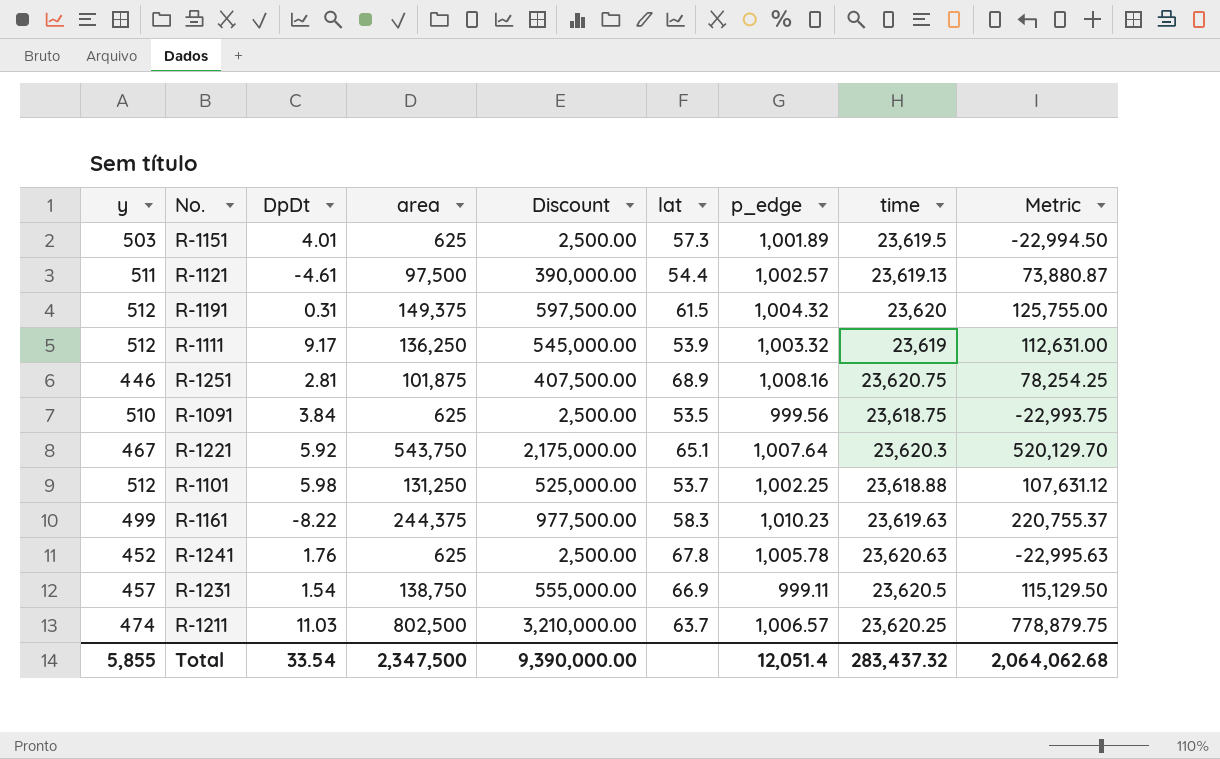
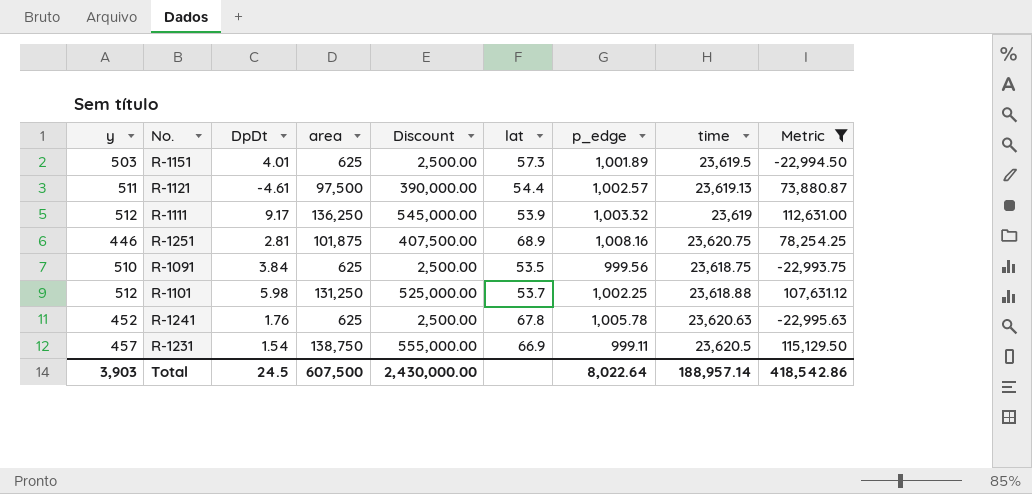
filter: none -> Metric <= 115,129.50
Total | y: 5,855 -> 3,903
Total | DpDt: 33.54 -> 24.5
Total | area: 2,347,500 -> 607,500
Total | Discount: 9,390,000.00 -> 2,430,000.00
Total | p_edge: 12,051.4 -> 8,022.64
Total | time: 283,437.32 -> 188,957.14
Total | Metric: 2,064,062.68 -> 418,542.86

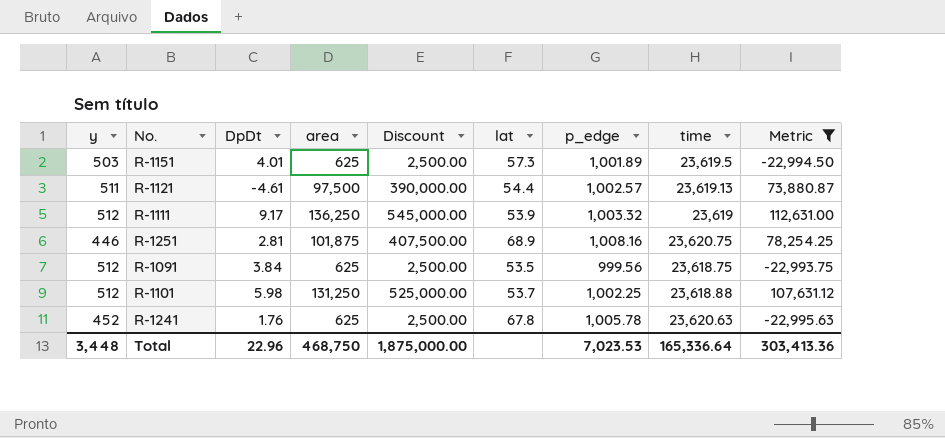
row R-1231: 457 | 1.54 | 138,750 | 555,000.00 | 66.9 | 999.11 | 23,620.5 | 115,129.50 -> none
R-1091 | y: 510 -> 512
Total | y: 3,903 -> 3,448
Total | DpDt: 24.5 -> 22.96
Total | area: 607,500 -> 468,750
Total | Discount: 2,430,000.00 -> 1,875,000.00
Total | p_edge: 8,022.64 -> 7,023.53
Total | time: 188,957.14 -> 165,336.64
Total | Metric: 418,542.86 -> 303,413.36

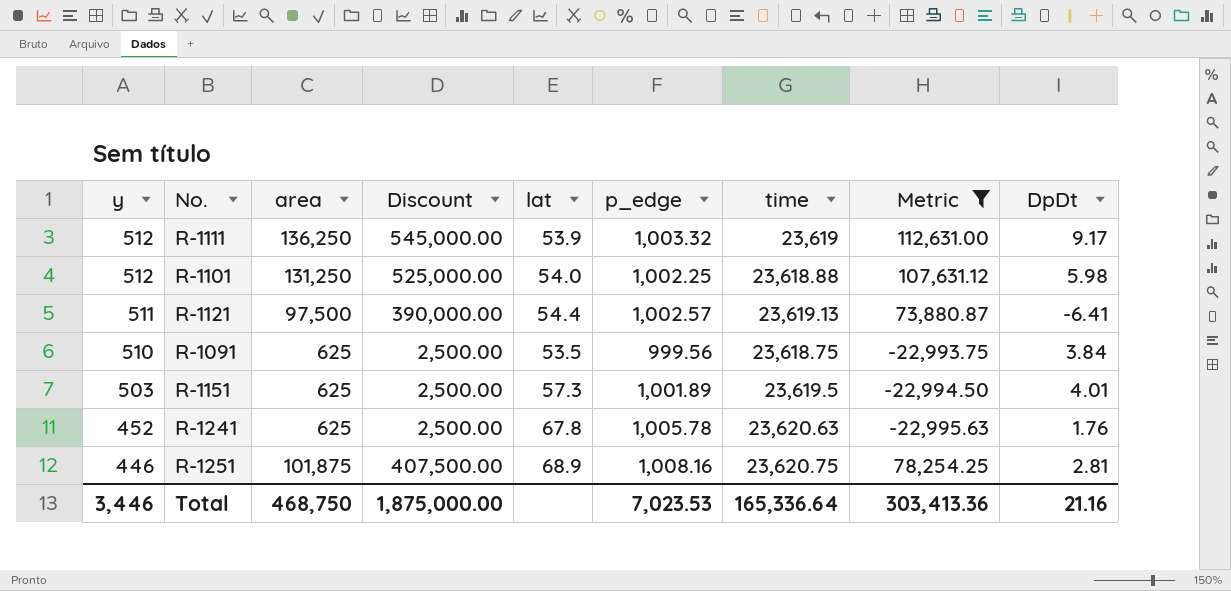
row order: none -> y descending
column DpDt | position: 3 -> 9
R-1101 | lat: 53.7 -> 54.0
R-1121 | DpDt: -4.61 -> -6.41
R-1091 | y: 512 -> 510
Total | y: 3,448 -> 3,446
Total | DpDt: 22.96 -> 21.16

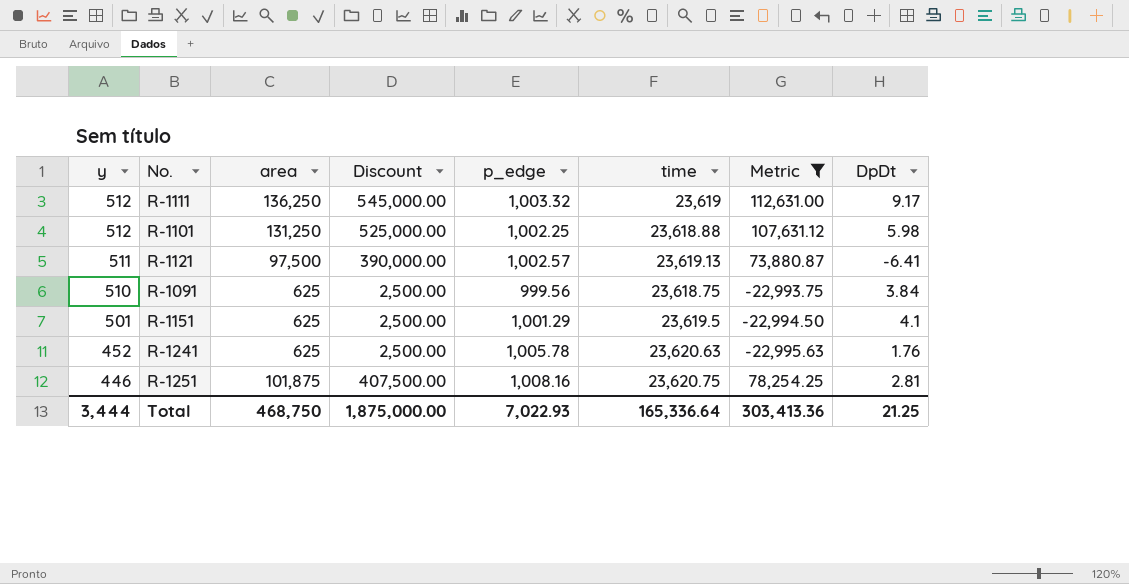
column lat | position: 5 -> none
R-1151 | y: 503 -> 501
R-1151 | p_edge: 1,001.89 -> 1,001.29
R-1151 | DpDt: 4.01 -> 4.1
Total | y: 3,446 -> 3,444
Total | p_edge: 7,023.53 -> 7,022.93
Total | DpDt: 21.16 -> 21.25

